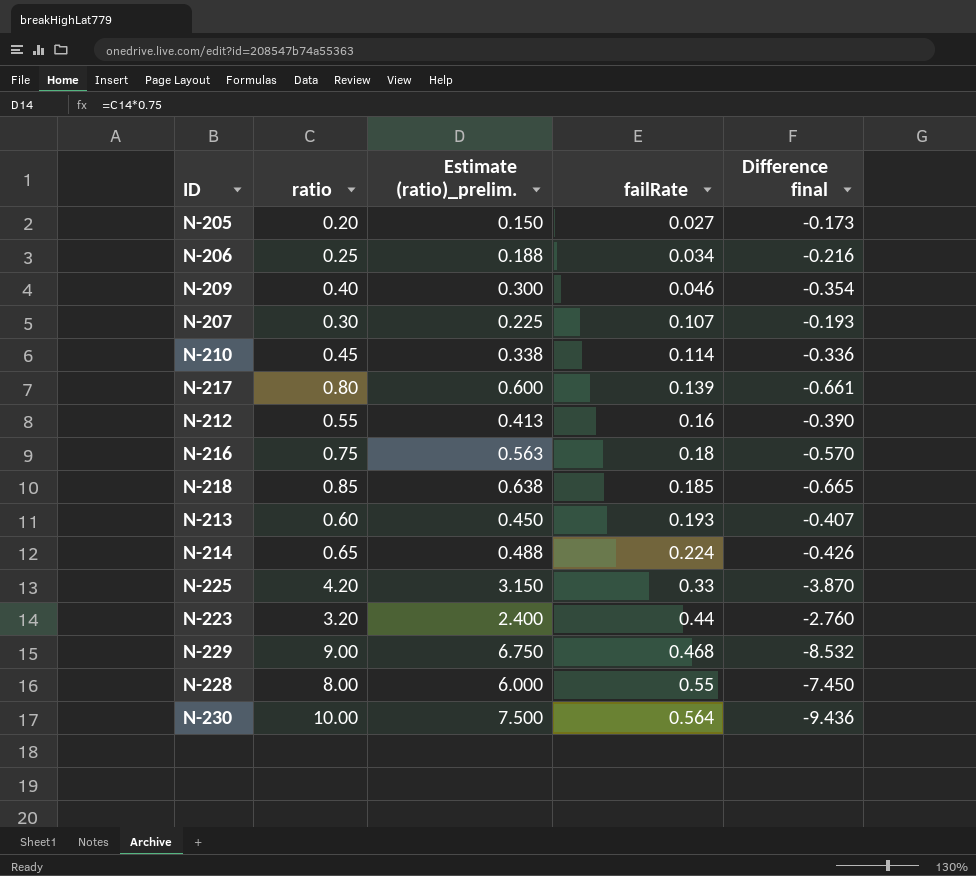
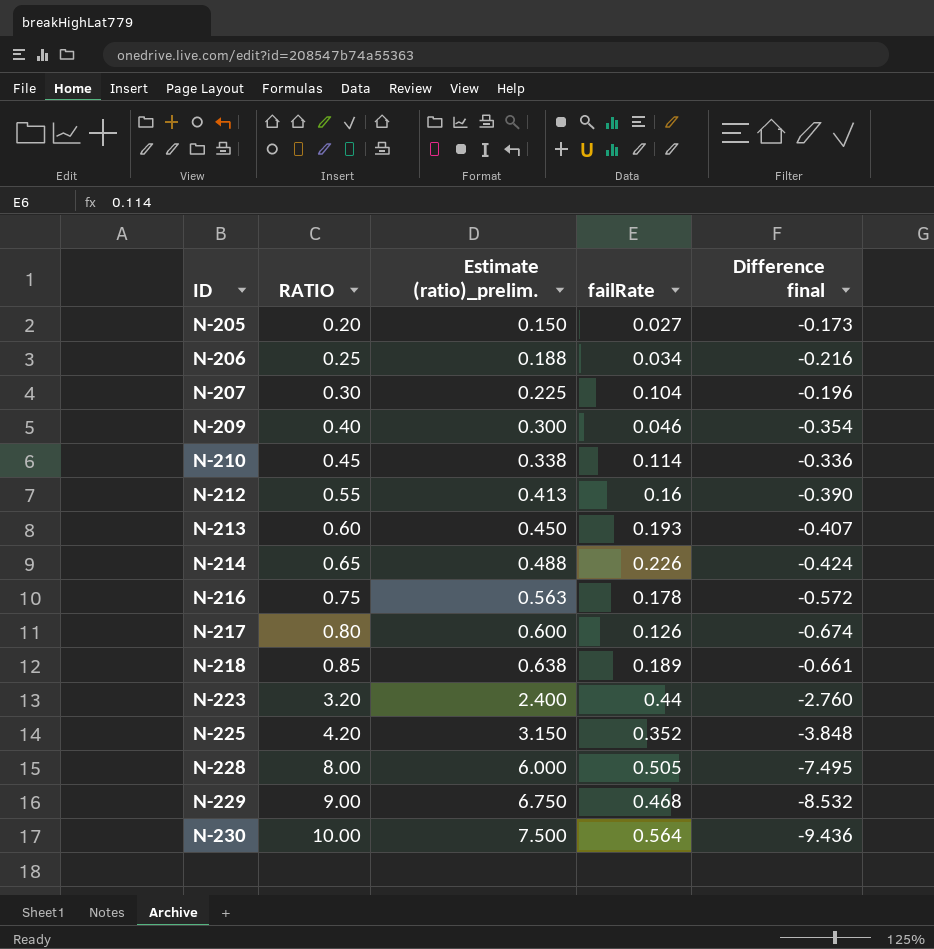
row order: failRate ascending -> ID ascending
column name: ratio -> RATIO
N-207 | failRate: 0.107 -> 0.104
N-207 | Difference final: -0.193 -> -0.196
N-214 | failRate: 0.224 -> 0.226
N-214 | Difference final: -0.426 -> -0.424
N-216 | failRate: 0.18 -> 0.178
N-216 | Difference final: -0.570 -> -0.572
N-217 | failRate: 0.139 -> 0.126
N-217 | Difference final: -0.661 -> -0.674
N-218 | failRate: 0.185 -> 0.189
N-218 | Difference final: -0.665 -> -0.661
N-225 | failRate: 0.33 -> 0.352
N-225 | Difference final: -3.870 -> -3.848
N-228 | failRate: 0.55 -> 0.505
N-228 | Difference final: -7.450 -> -7.495

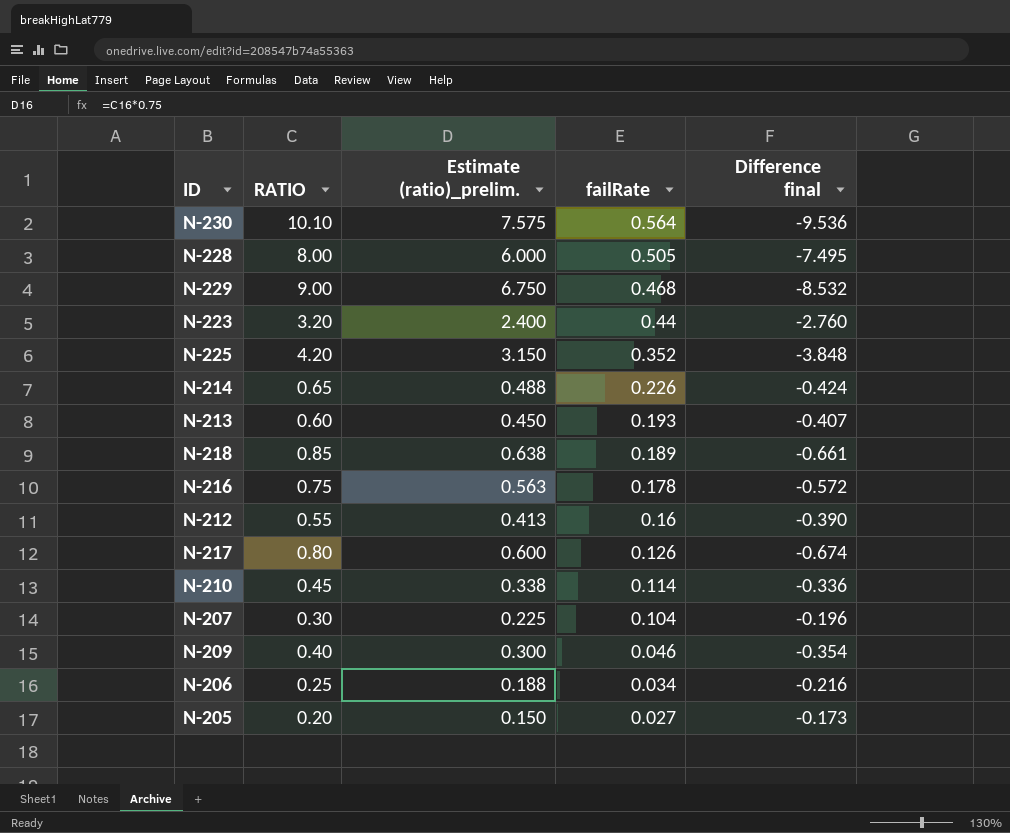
row order: ID ascending -> failRate descending
N-230 | RATIO: 10.00 -> 10.10
N-230 | Estimate (ratio)_prelim.: 7.500 -> 7.575
N-230 | Difference final: -9.436 -> -9.536

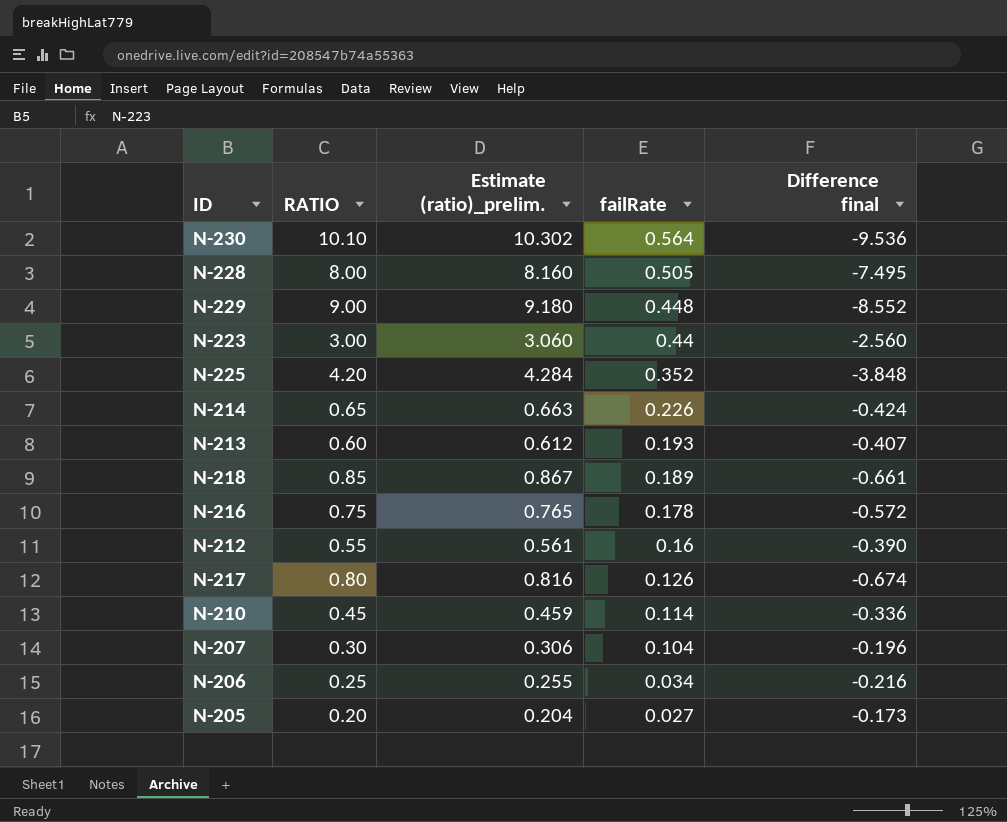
column Estimate (ratio)_prelim. | formula: [RATIO] * 0.75 -> [RATIO] * 1.02
row N-209: 0.40 | 0.300 | 0.046 | -0.354 -> none
N-229 | failRate: 0.468 -> 0.448
N-229 | Difference final: -8.532 -> -8.552
N-223 | RATIO: 3.20 -> 3.00
N-223 | Difference final: -2.760 -> -2.560

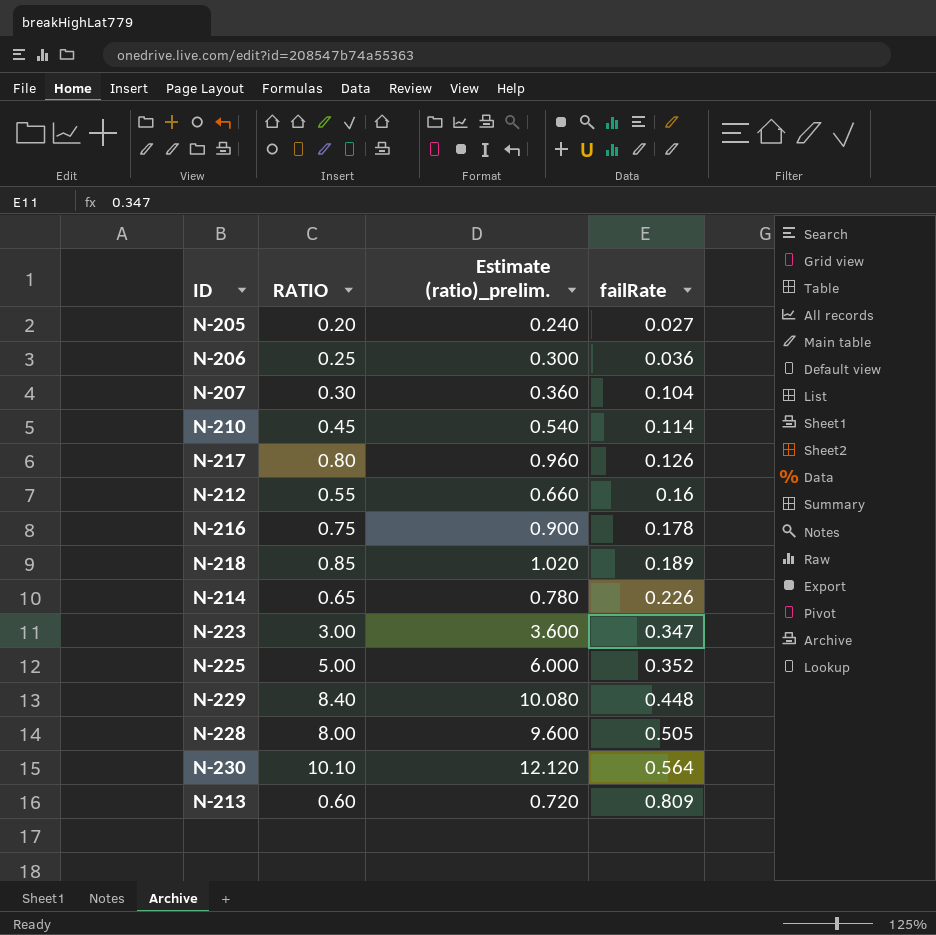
row order: failRate descending -> failRate ascending
column Difference final | formula: [failRate] - [RATIO] -> none
column Estimate (ratio)_prelim. | formula: [RATIO] * 1.02 -> [RATIO] * 1.2
N-206 | failRate: 0.034 -> 0.036
N-223 | failRate: 0.44 -> 0.347
N-225 | RATIO: 4.20 -> 5.00
N-229 | RATIO: 9.00 -> 8.40
N-213 | failRate: 0.193 -> 0.809

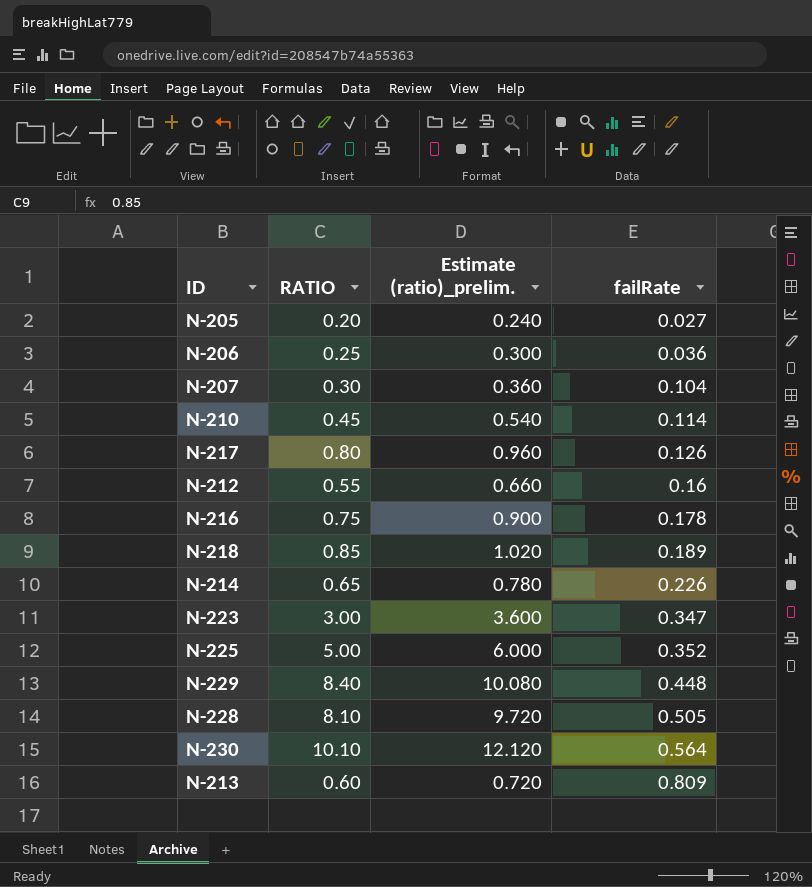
N-228 | RATIO: 8.00 -> 8.10
N-228 | Estimate (ratio)_prelim.: 9.600 -> 9.720

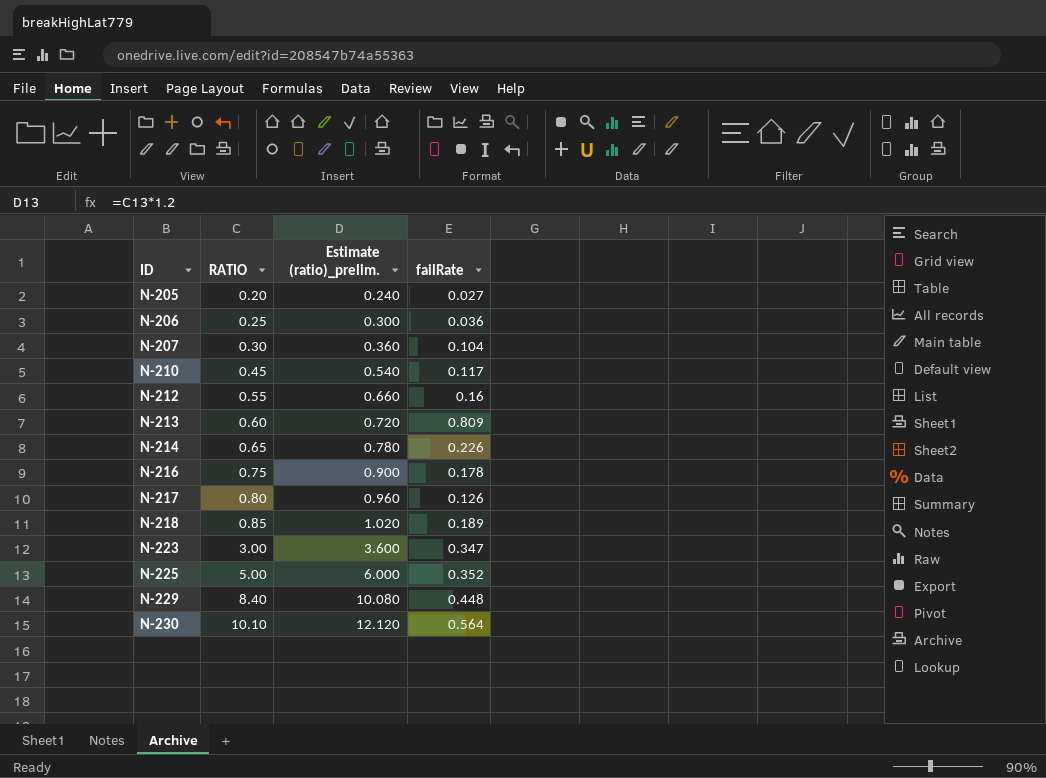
row order: failRate ascending -> ID ascending
row N-228: 8.10 | 9.720 | 0.505 -> none
N-210 | failRate: 0.114 -> 0.117

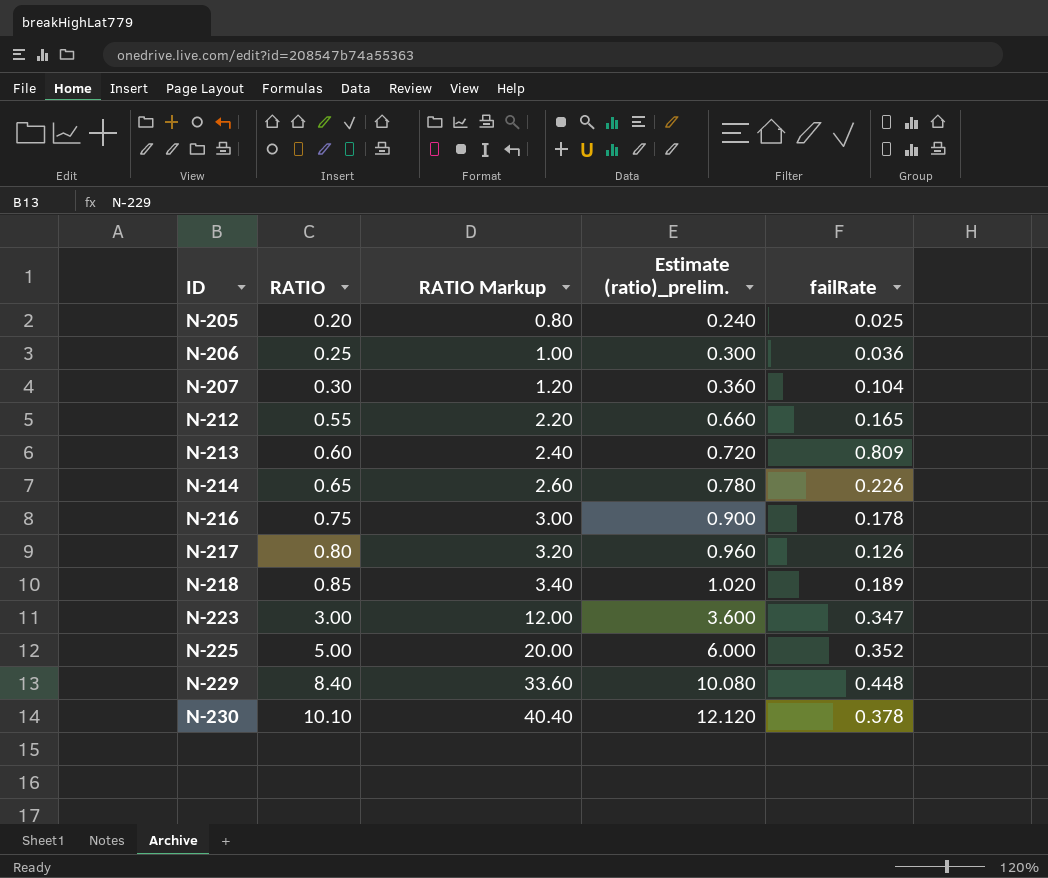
column RATIO Markup | formula: none -> [RATIO] * 4
row N-210: 0.45 | 0.540 | 0.117 -> none
N-205 | failRate: 0.027 -> 0.025
N-212 | failRate: 0.16 -> 0.165
N-230 | failRate: 0.564 -> 0.378

